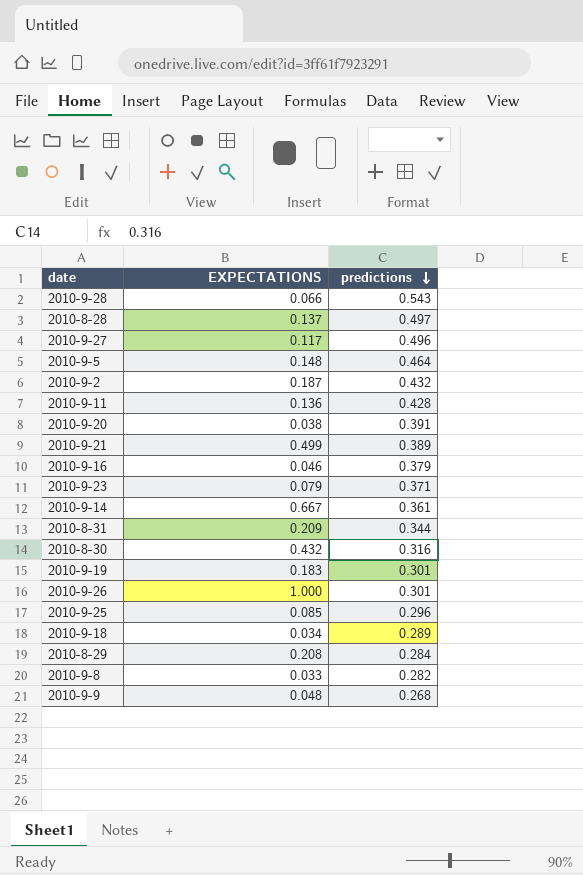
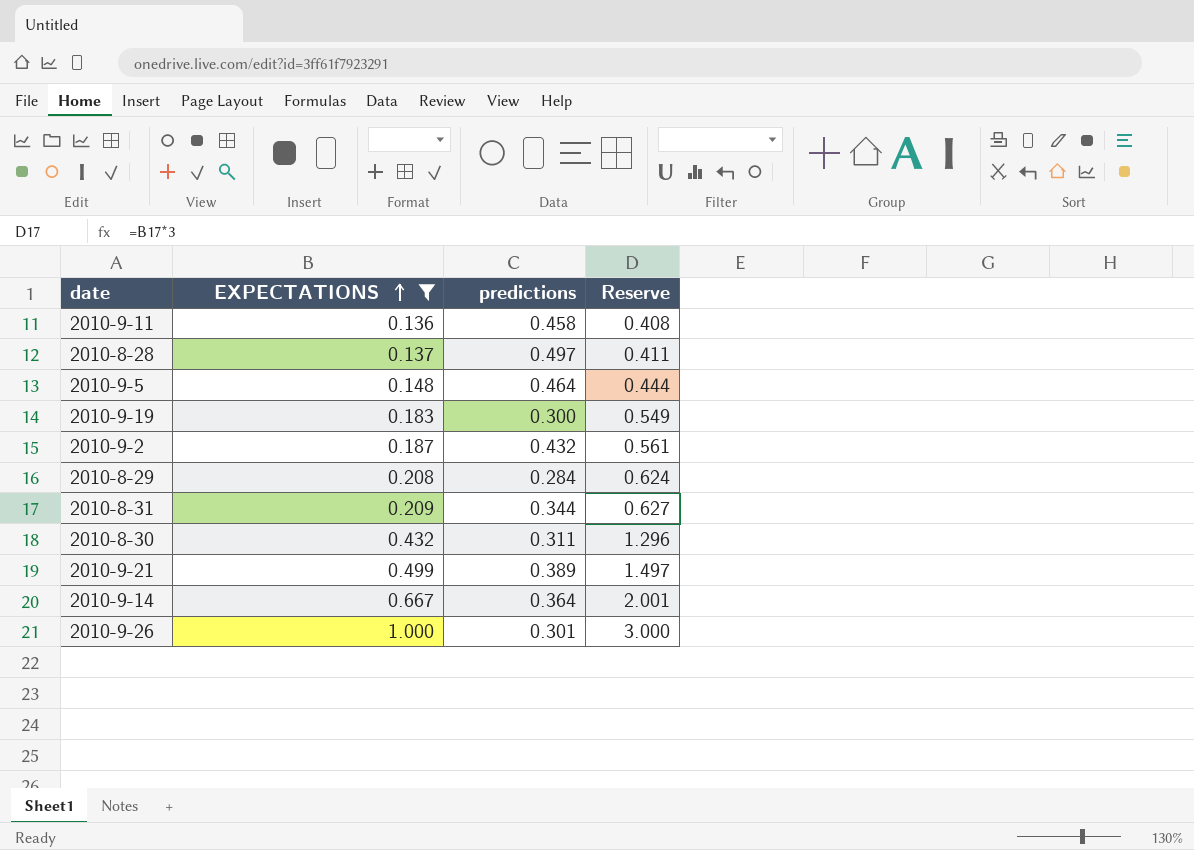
filter: none -> EXPECTATIONS >= 0.136
row order: predictions descending -> EXPECTATIONS ascending
column Reserve | formula: none -> [EXPECTATIONS] * 3
2010-9-11 | predictions: 0.428 -> 0.458
2010-9-19 | predictions: 0.301 -> 0.300
2010-8-30 | predictions: 0.316 -> 0.311
2010-9-14 | predictions: 0.361 -> 0.364

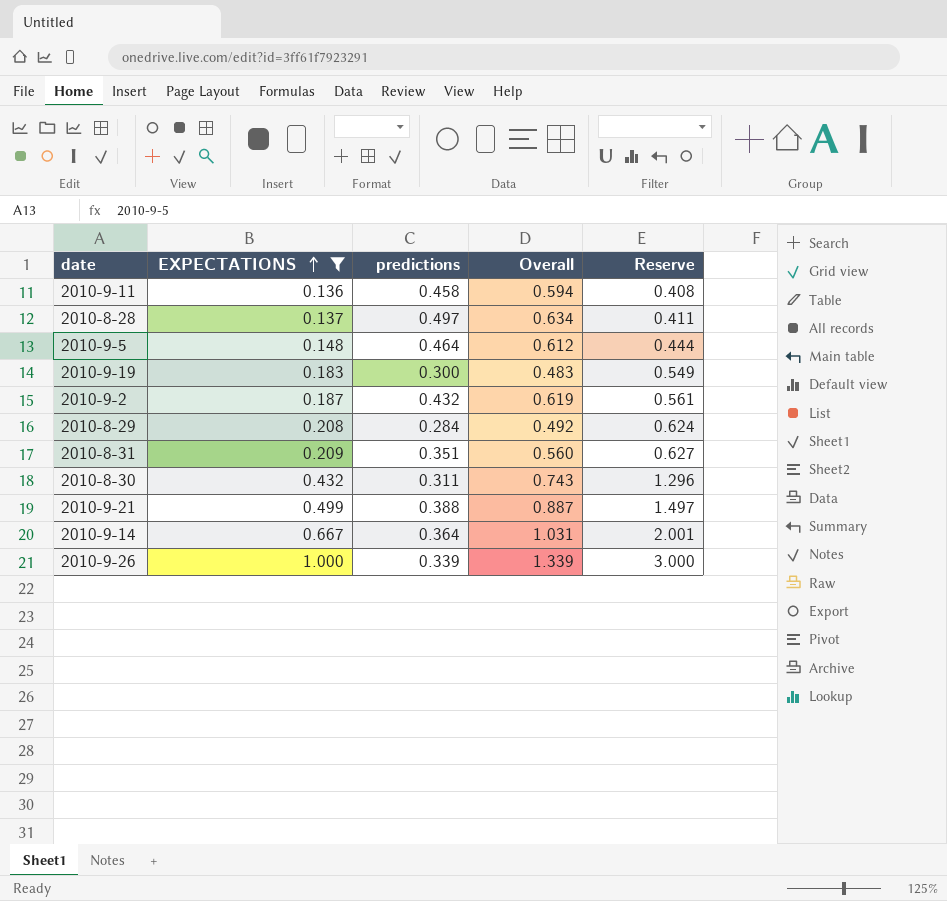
column Overall | formula: none -> [EXPECTATIONS] + [predictions]
2010-8-31 | predictions: 0.344 -> 0.351
2010-9-21 | predictions: 0.389 -> 0.388
2010-9-26 | predictions: 0.301 -> 0.339

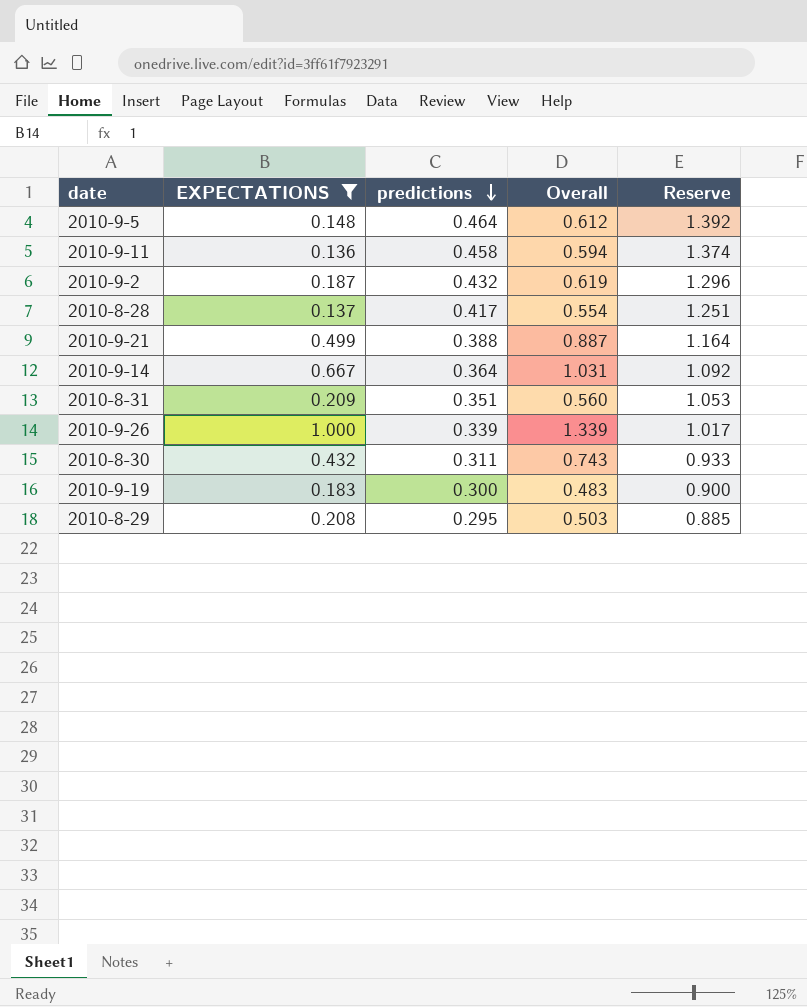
row order: EXPECTATIONS ascending -> predictions descending
column Reserve | formula: [EXPECTATIONS] * 3 -> [predictions] * 3
2010-8-28 | predictions: 0.497 -> 0.417
2010-8-28 | Overall: 0.634 -> 0.554
2010-8-29 | predictions: 0.284 -> 0.295
2010-8-29 | Overall: 0.492 -> 0.503

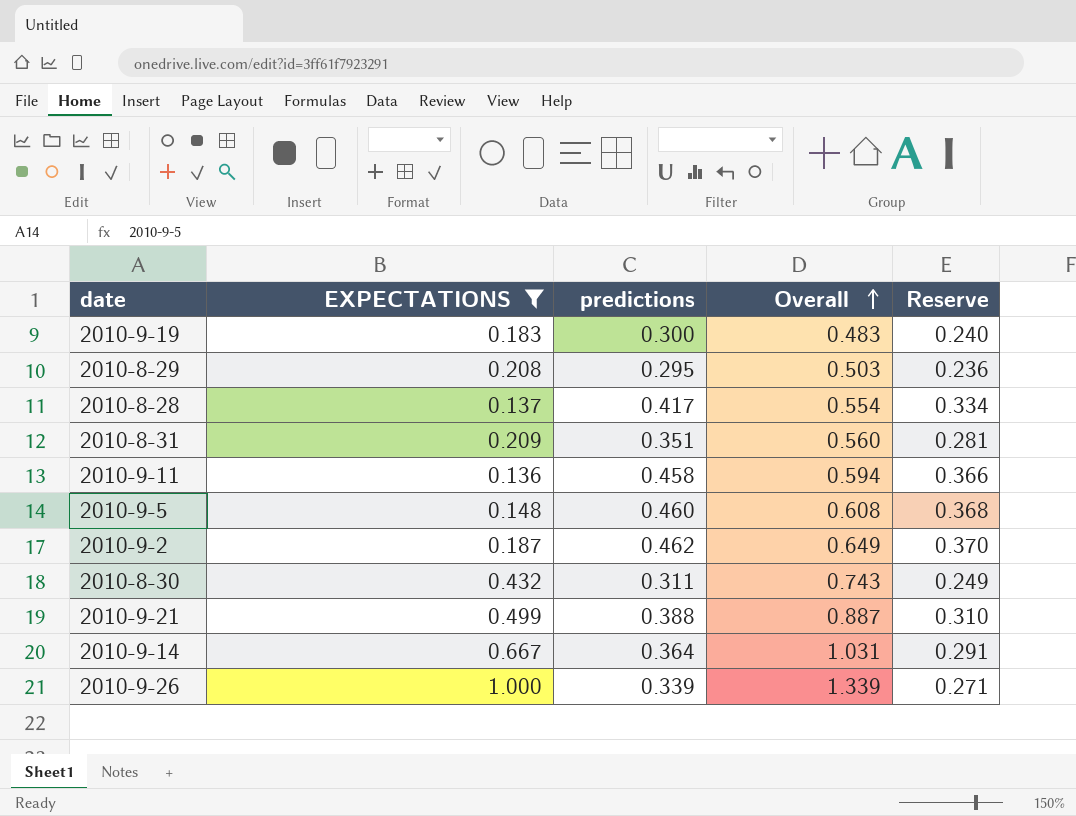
row order: predictions descending -> Overall ascending
column Reserve | formula: [predictions] * 3 -> [predictions] * 0.8
2010-9-5 | predictions: 0.464 -> 0.460
2010-9-5 | Overall: 0.612 -> 0.608
2010-9-2 | predictions: 0.432 -> 0.462
2010-9-2 | Overall: 0.619 -> 0.649

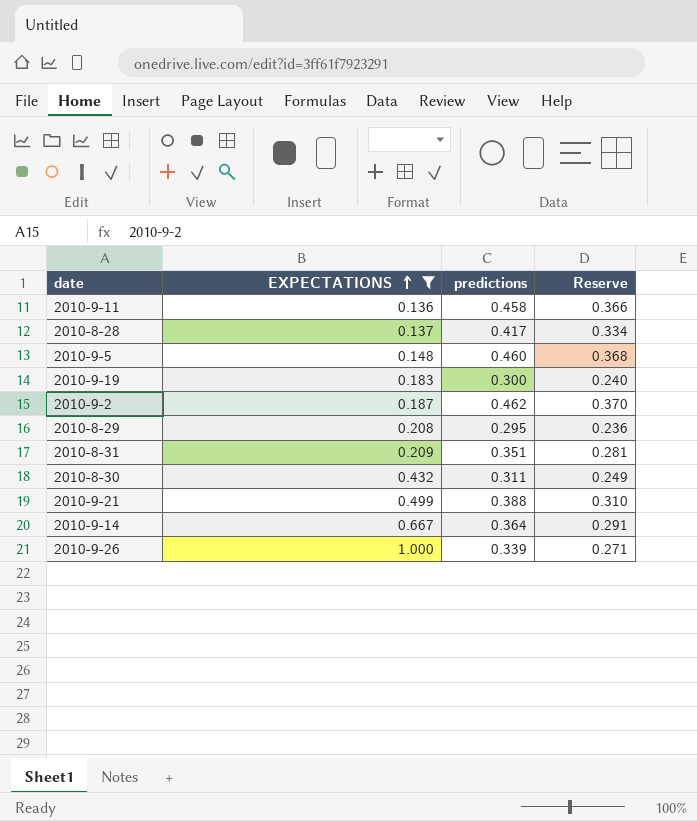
row order: Overall ascending -> EXPECTATIONS ascending
column Overall | formula: [EXPECTATIONS] + [predictions] -> none

